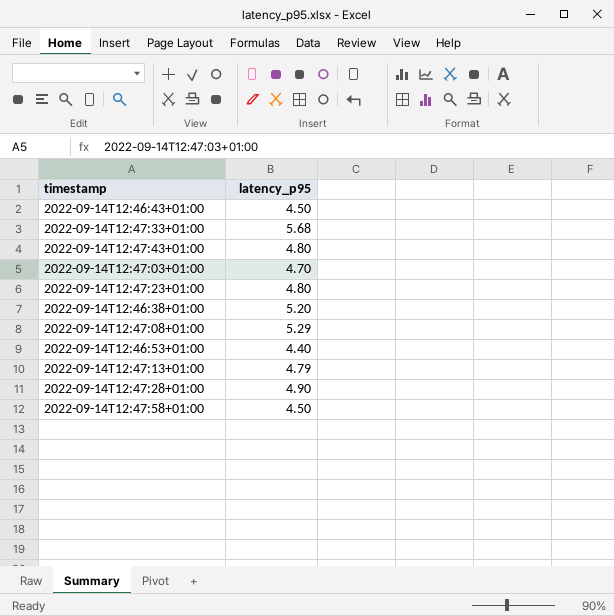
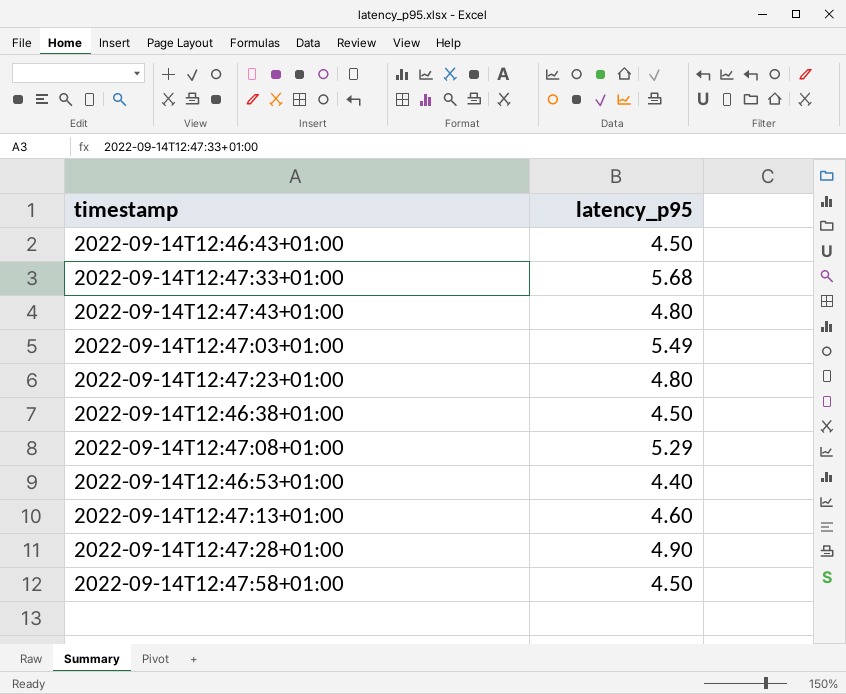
2022-09-14T12:47:03+01:00 | latency_p95: 4.70 -> 5.49
2022-09-14T12:46:38+01:00 | latency_p95: 5.20 -> 4.50
2022-09-14T12:47:13+01:00 | latency_p95: 4.79 -> 4.60

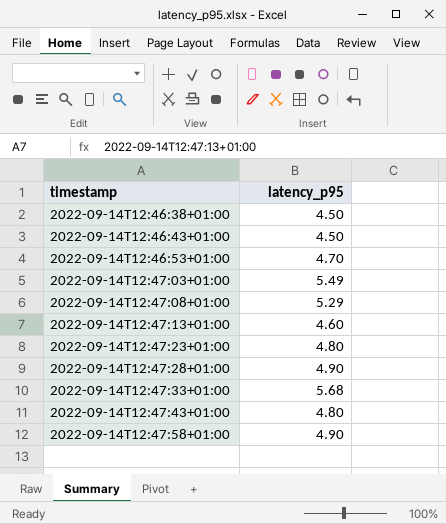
row order: none -> timestamp ascending
2022-09-14T12:46:53+01:00 | latency_p95: 4.40 -> 4.70
2022-09-14T12:47:58+01:00 | latency_p95: 4.50 -> 4.90

